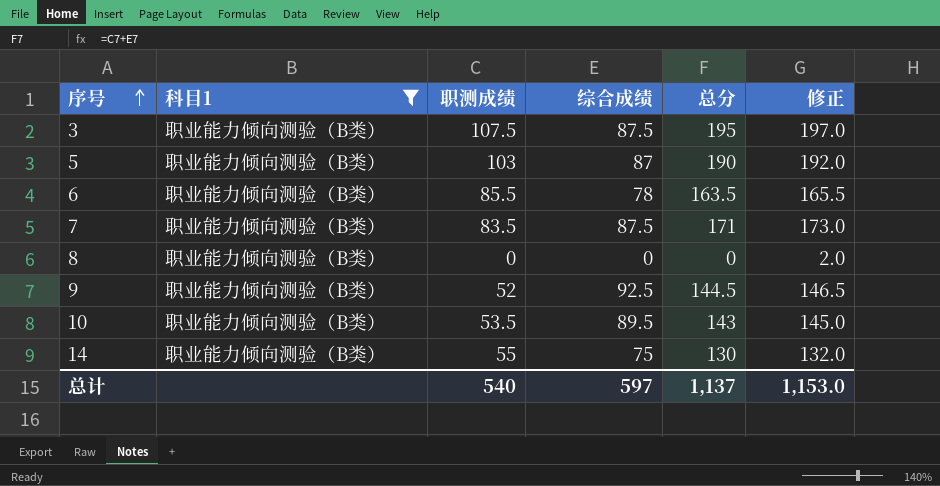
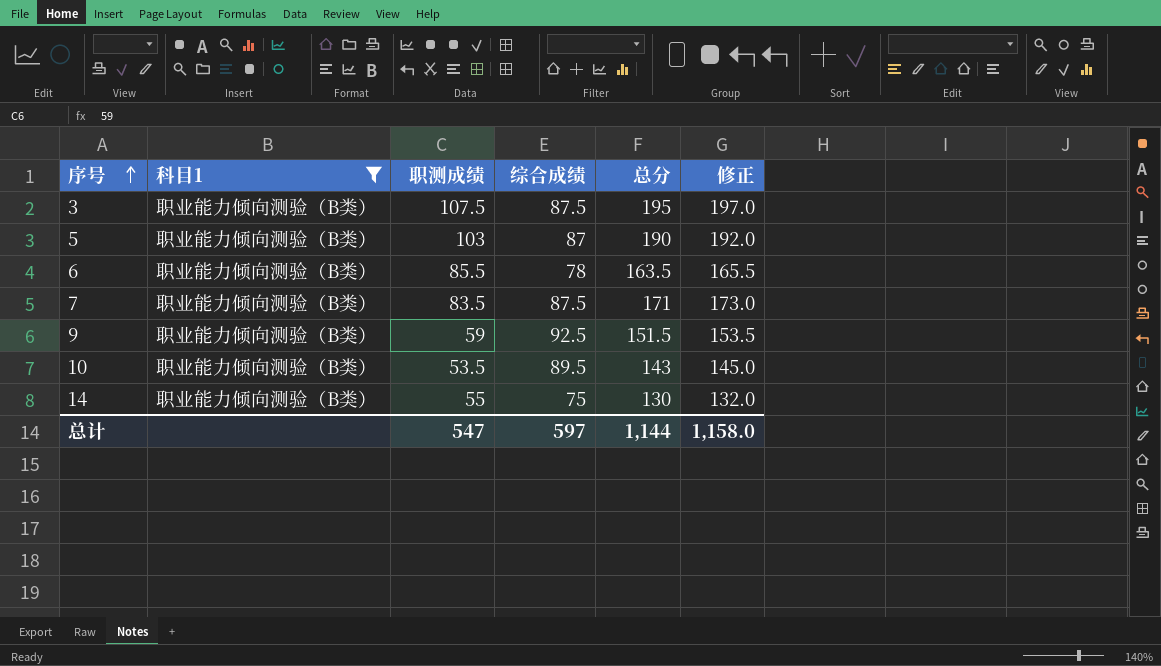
row 8: 职业能力倾向测验（B类） | 0 | 0 | 0 | 2.0 -> none
9 | 职测成绩: 52 -> 59
9 | 总分: 144.5 -> 151.5
9 | 修正: 146.5 -> 153.5
总计 | 职测成绩: 540 -> 547
总计 | 总分: 1,137 -> 1,144
总计 | 修正: 1,153.0 -> 1,158.0

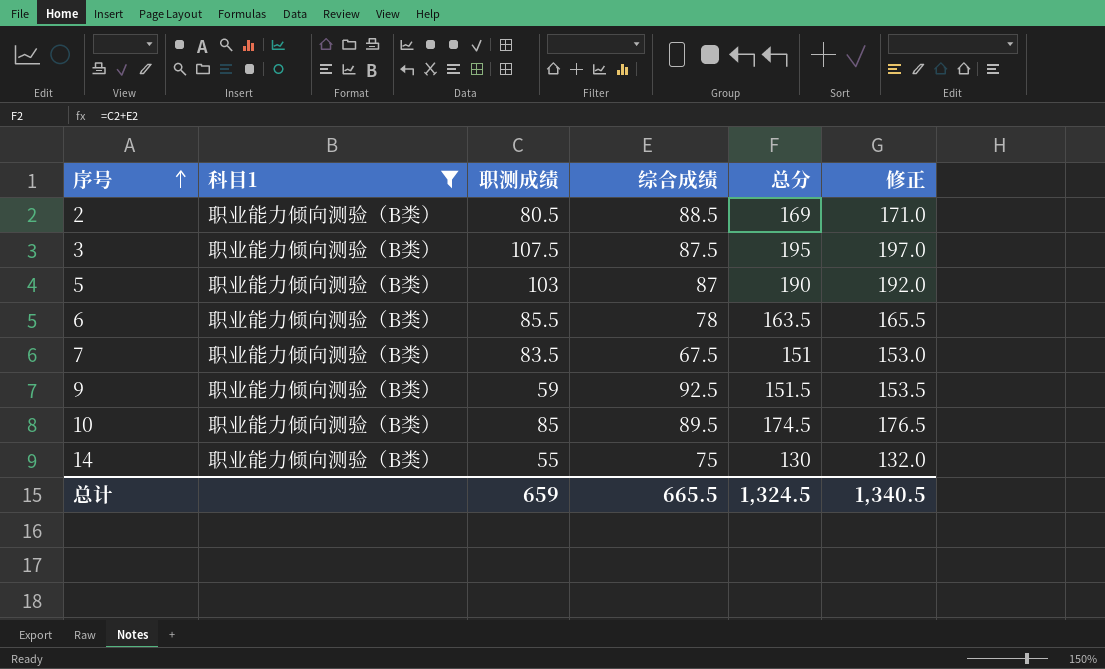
row 2: none -> 职业能力倾向测验（B类） | 80.5 | 88.5 | 169 | 171.0
7 | 综合成绩: 87.5 -> 67.5
7 | 总分: 171 -> 151
7 | 修正: 173.0 -> 153.0
10 | 职测成绩: 53.5 -> 85
10 | 总分: 143 -> 174.5
10 | 修正: 145.0 -> 176.5
总计 | 职测成绩: 547 -> 659
总计 | 综合成绩: 597 -> 665.5
总计 | 总分: 1,144 -> 1,324.5
总计 | 修正: 1,158.0 -> 1,340.5

